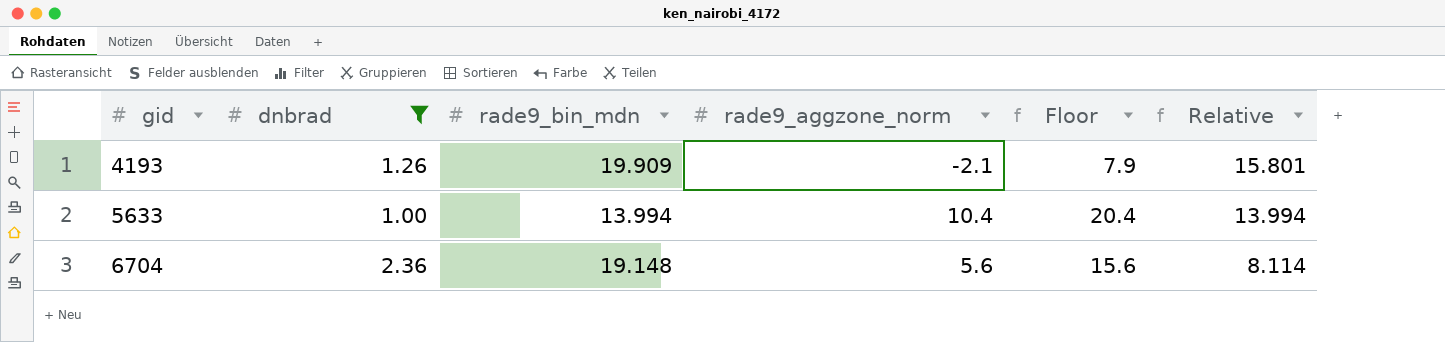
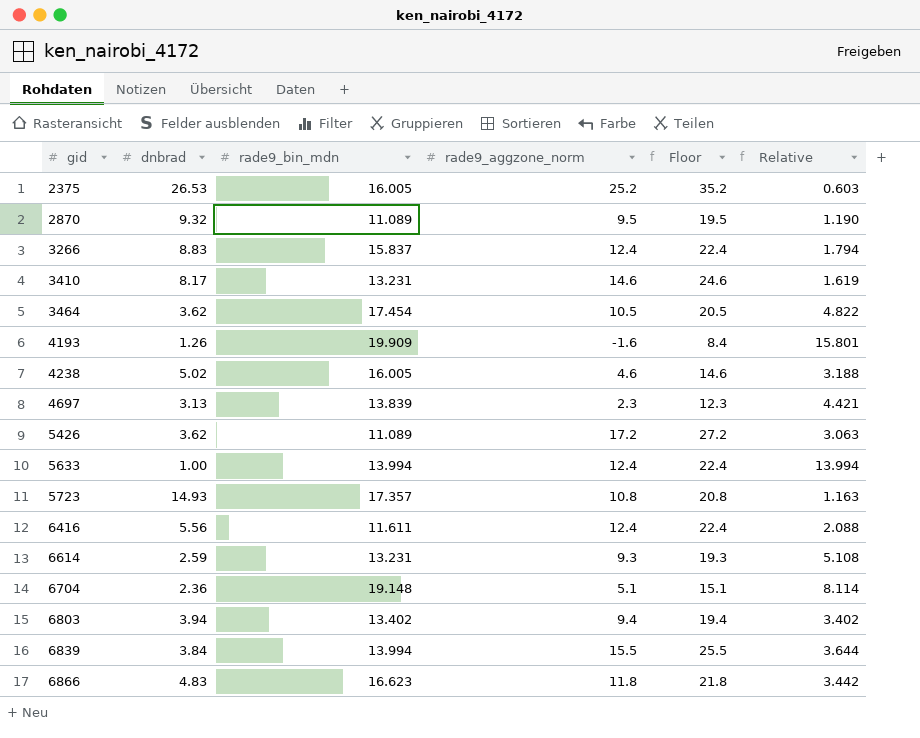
filter: dnbrad <= 2.36 -> none
4193 | rade9_aggzone_norm: -2.1 -> -1.6
4193 | Floor: 7.9 -> 8.4
5633 | rade9_aggzone_norm: 10.4 -> 12.4
5633 | Floor: 20.4 -> 22.4
6704 | rade9_aggzone_norm: 5.6 -> 5.1
6704 | Floor: 15.6 -> 15.1

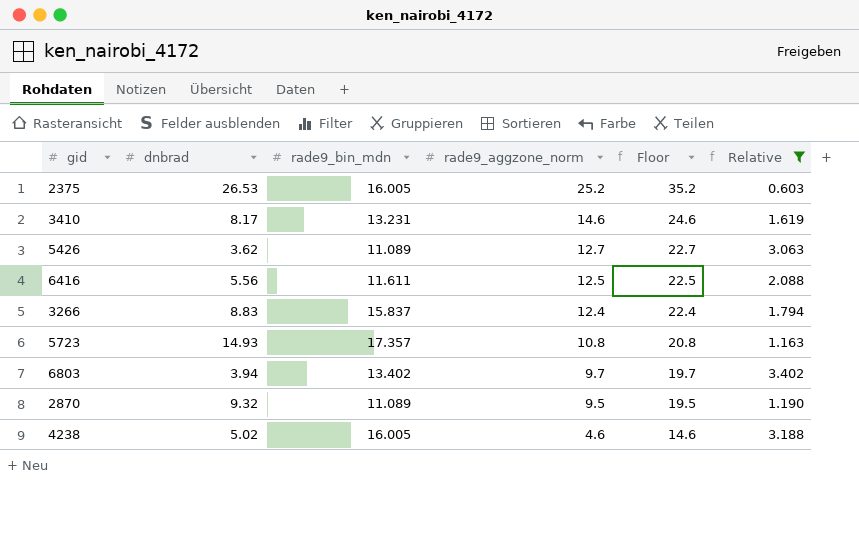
filter: none -> Relative <= 3.402
row order: gid ascending -> rade9_aggzone_norm descending
5426 | rade9_aggzone_norm: 17.2 -> 12.7
5426 | Floor: 27.2 -> 22.7
6416 | rade9_aggzone_norm: 12.4 -> 12.5
6416 | Floor: 22.4 -> 22.5
6803 | rade9_aggzone_norm: 9.4 -> 9.7
6803 | Floor: 19.4 -> 19.7

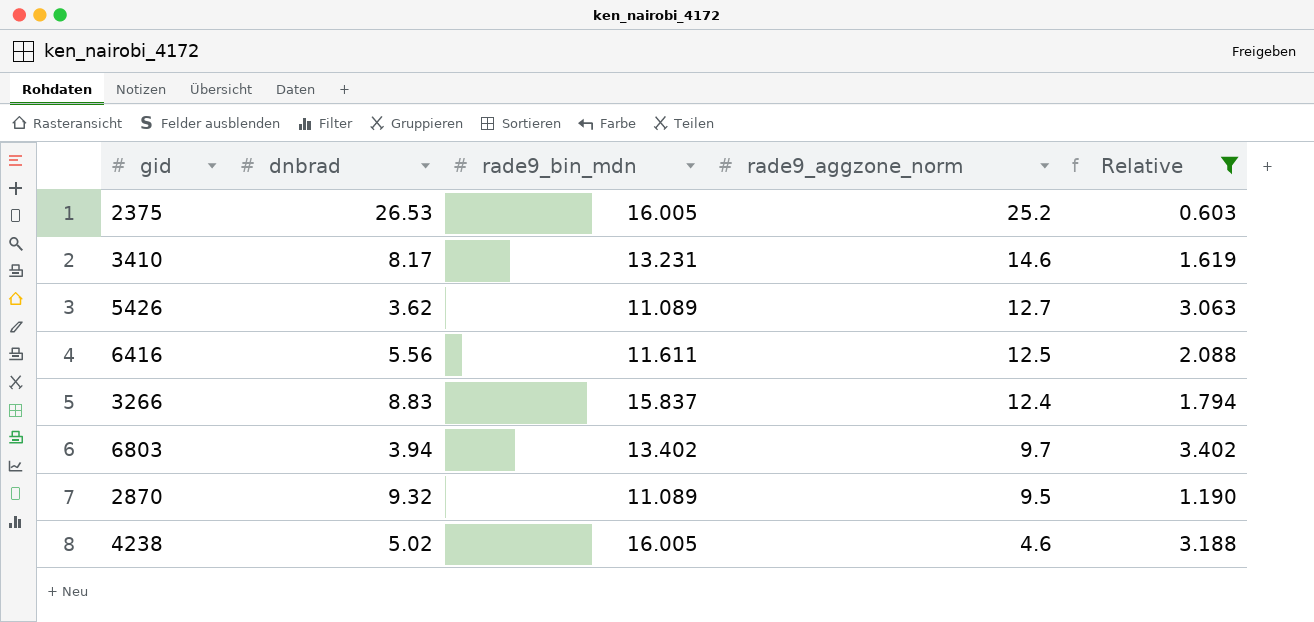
column Floor | formula: [rade9_aggzone_norm] + 10 -> none
row 5723: 14.93 | 17.357 | 10.8 | 20.8 | 1.163 -> none

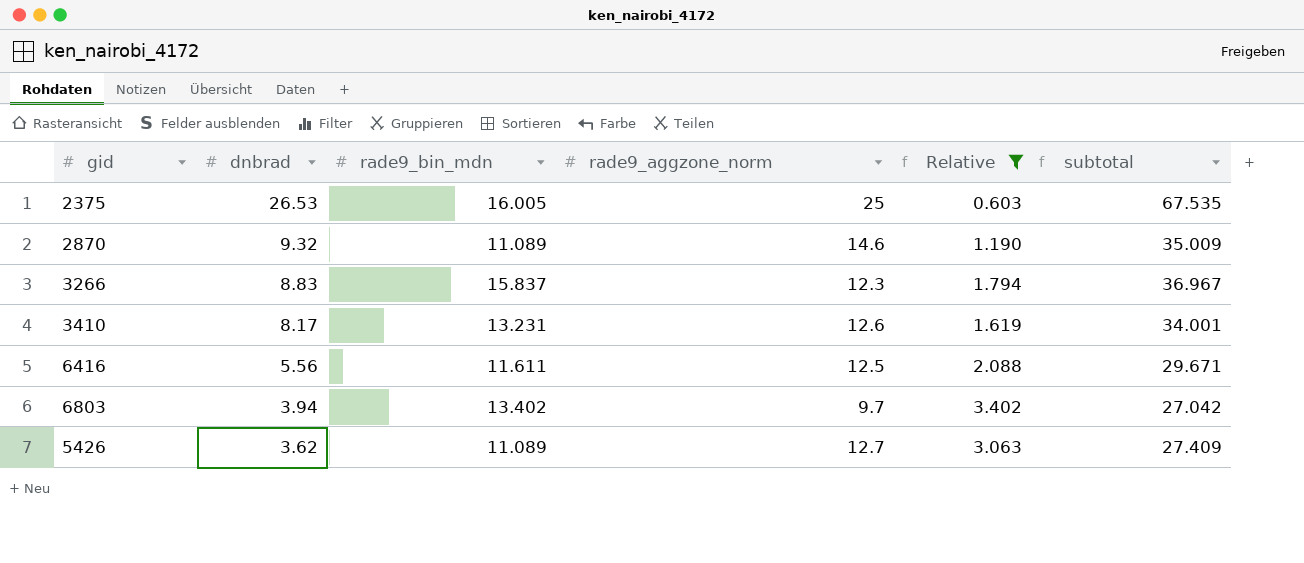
row order: rade9_aggzone_norm descending -> dnbrad descending
column subtotal | formula: none -> [dnbrad] + [rade9_bin_mdn] + [rade9_aggzone_norm]
row 4238: 5.02 | 16.005 | 4.6 | 3.188 -> none
2375 | rade9_aggzone_norm: 25.2 -> 25
2870 | rade9_aggzone_norm: 9.5 -> 14.6
3266 | rade9_aggzone_norm: 12.4 -> 12.3
3410 | rade9_aggzone_norm: 14.6 -> 12.6

